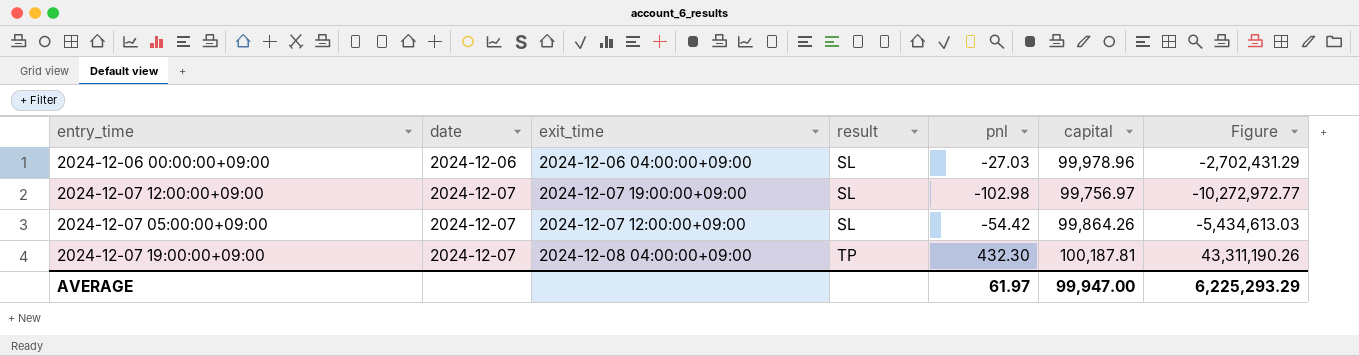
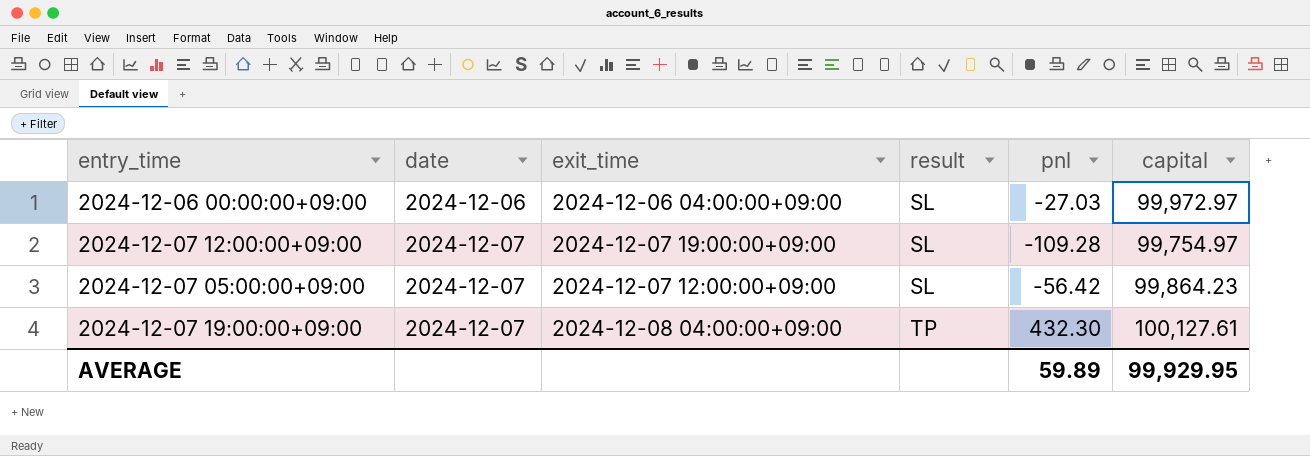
column Figure | formula: [pnl] * [capital] -> none
2024-12-06 00:00:00+09:00 | capital: 99,978.96 -> 99,972.97
2024-12-07 12:00:00+09:00 | pnl: -102.98 -> -109.28
2024-12-07 12:00:00+09:00 | capital: 99,756.97 -> 99,754.97
2024-12-07 05:00:00+09:00 | pnl: -54.42 -> -56.42
2024-12-07 05:00:00+09:00 | capital: 99,864.26 -> 99,864.23
2024-12-07 19:00:00+09:00 | capital: 100,187.81 -> 100,127.61
AVERAGE | pnl: 61.97 -> 59.89
AVERAGE | capital: 99,947.00 -> 99,929.95

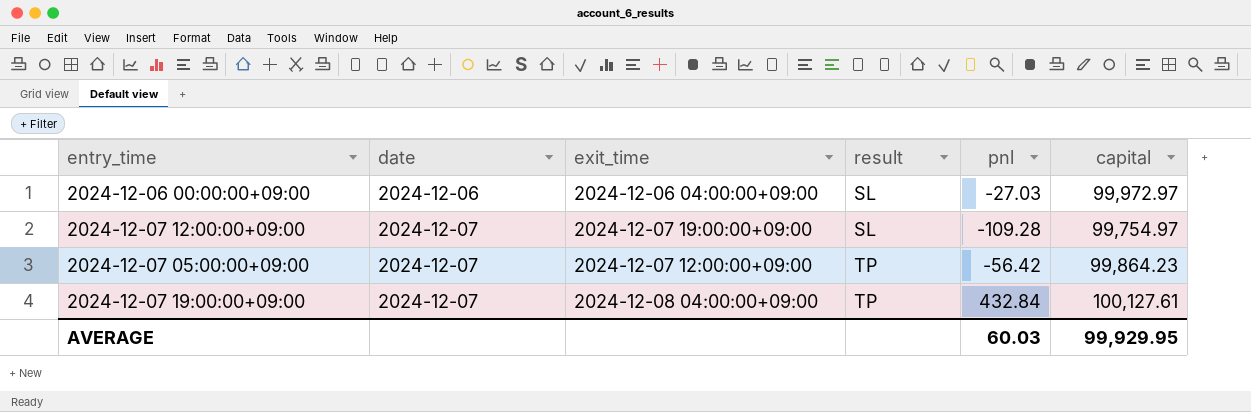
2024-12-07 05:00:00+09:00 | result: SL -> TP
2024-12-07 19:00:00+09:00 | pnl: 432.30 -> 432.84
AVERAGE | pnl: 59.89 -> 60.03

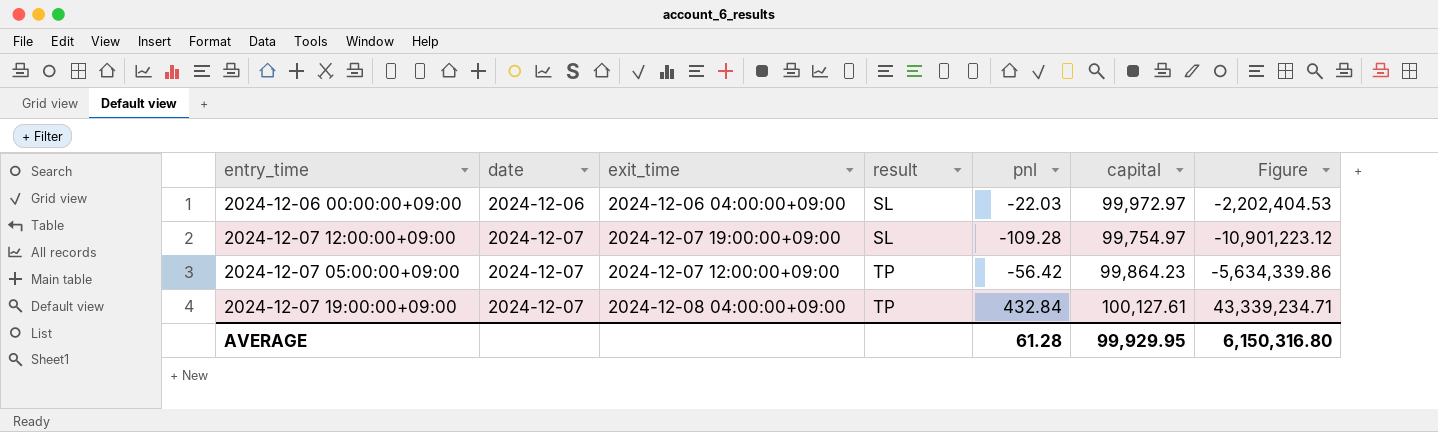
column Figure | formula: none -> [pnl] * [capital]
2024-12-06 00:00:00+09:00 | pnl: -27.03 -> -22.03
AVERAGE | pnl: 60.03 -> 61.28

